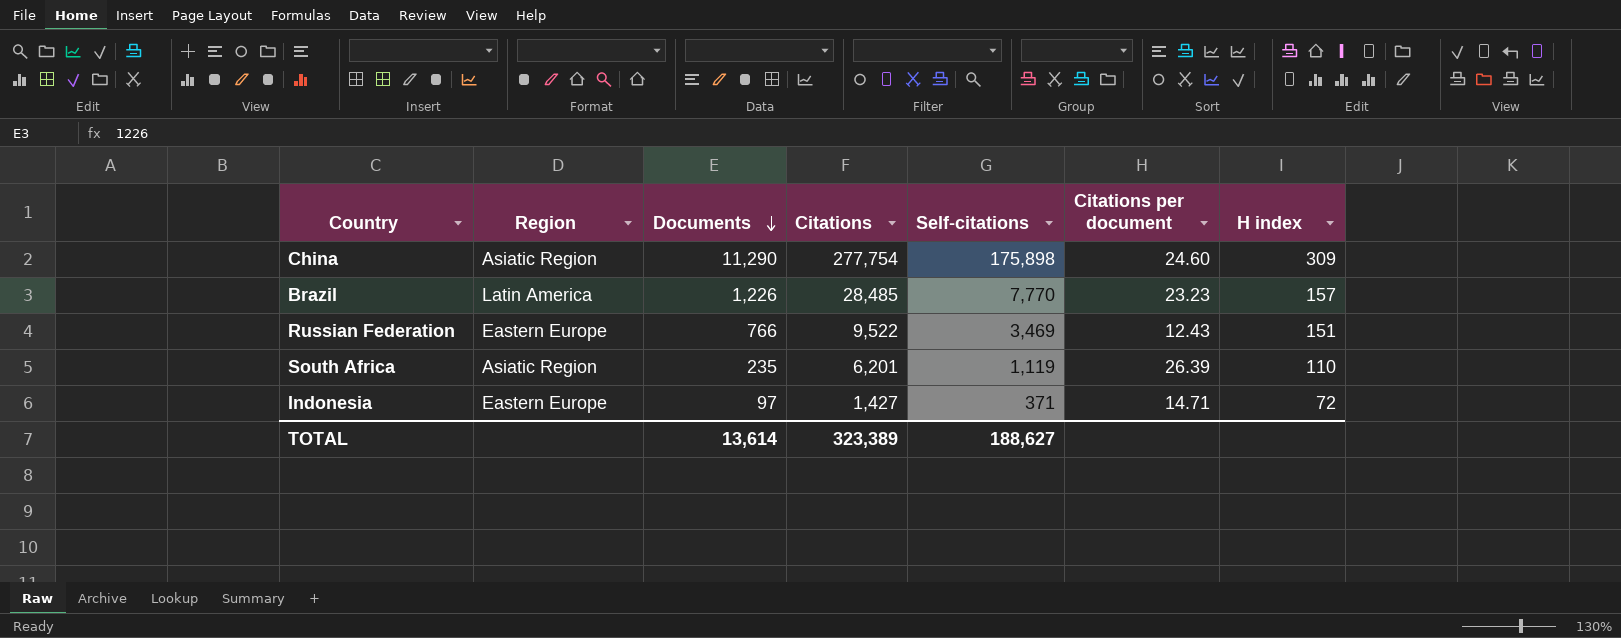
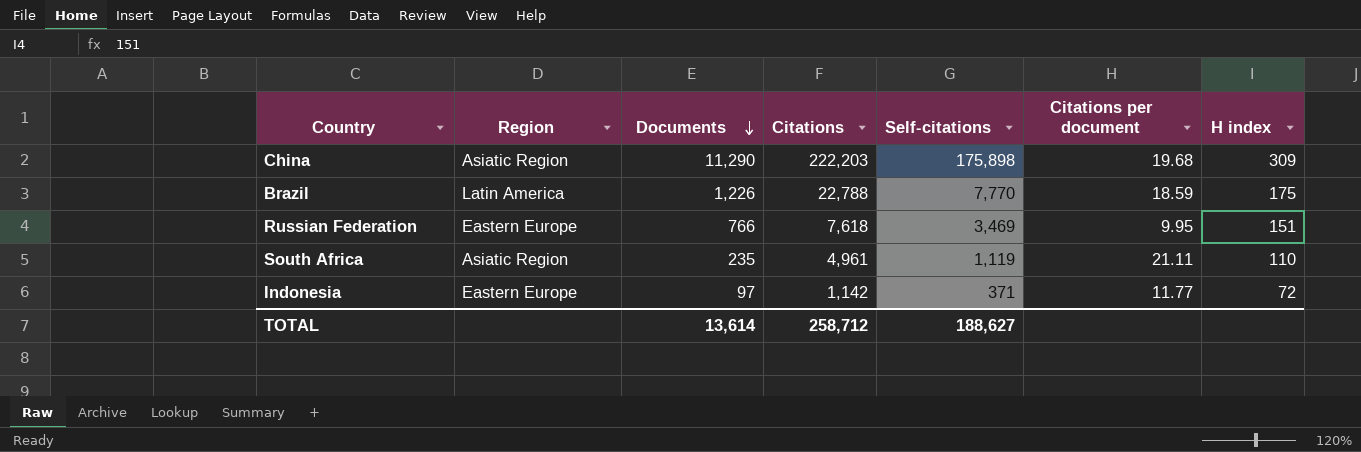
China | Citations: 277,754 -> 222,203
China | Citations per document: 24.60 -> 19.68
Brazil | Citations: 28,485 -> 22,788
Brazil | Citations per document: 23.23 -> 18.59
Brazil | H index: 157 -> 175
Russian Federation | Citations: 9,522 -> 7,618
Russian Federation | Citations per document: 12.43 -> 9.95
South Africa | Citations: 6,201 -> 4,961
South Africa | Citations per document: 26.39 -> 21.11
Indonesia | Citations: 1,427 -> 1,142
Indonesia | Citations per document: 14.71 -> 11.77
TOTAL | Citations: 323,389 -> 258,712

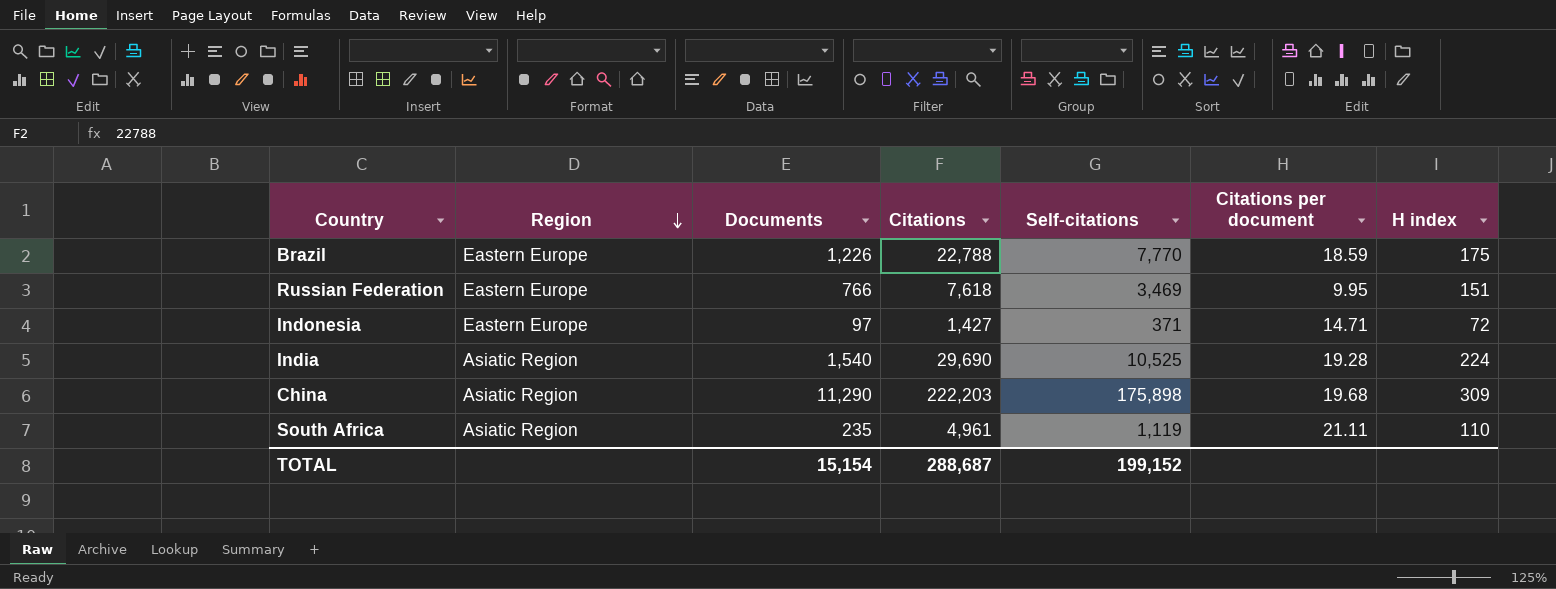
row order: Documents descending -> Region descending
Brazil | Region: Latin America -> Eastern Europe
Indonesia | Citations: 1,142 -> 1,427
Indonesia | Citations per document: 11.77 -> 14.71
row India: none -> Asiatic Region | 1,540 | 29,690 | 10,525 | 19.28 | 224
TOTAL | Documents: 13,614 -> 15,154
TOTAL | Citations: 258,712 -> 288,687
TOTAL | Self-citations: 188,627 -> 199,152

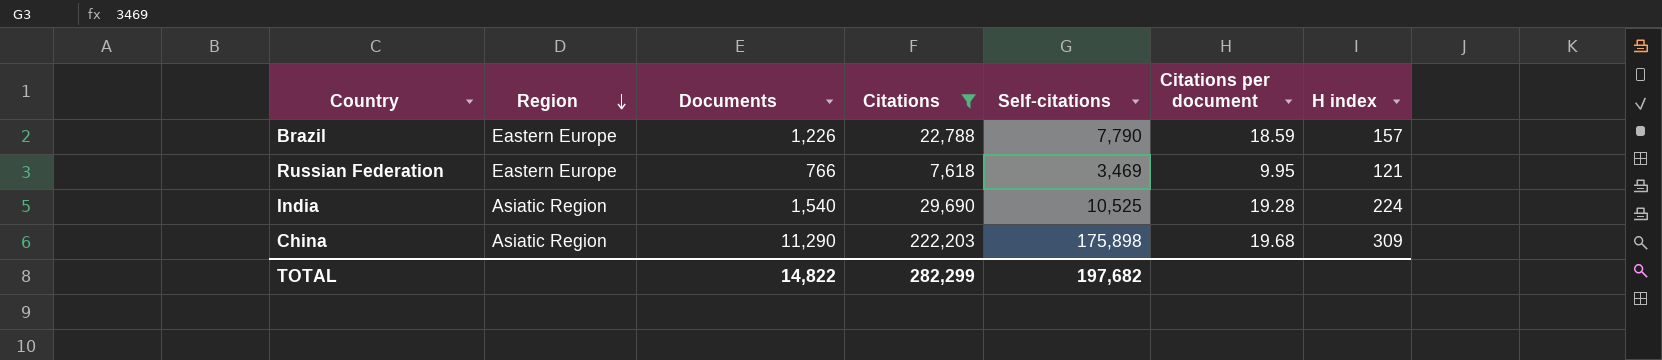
filter: none -> Citations >= 7,618
Brazil | Self-citations: 7,770 -> 7,790
Brazil | H index: 175 -> 157
Russian Federation | H index: 151 -> 121
TOTAL | Documents: 15,154 -> 14,822
TOTAL | Citations: 288,687 -> 282,299
TOTAL | Self-citations: 199,152 -> 197,682

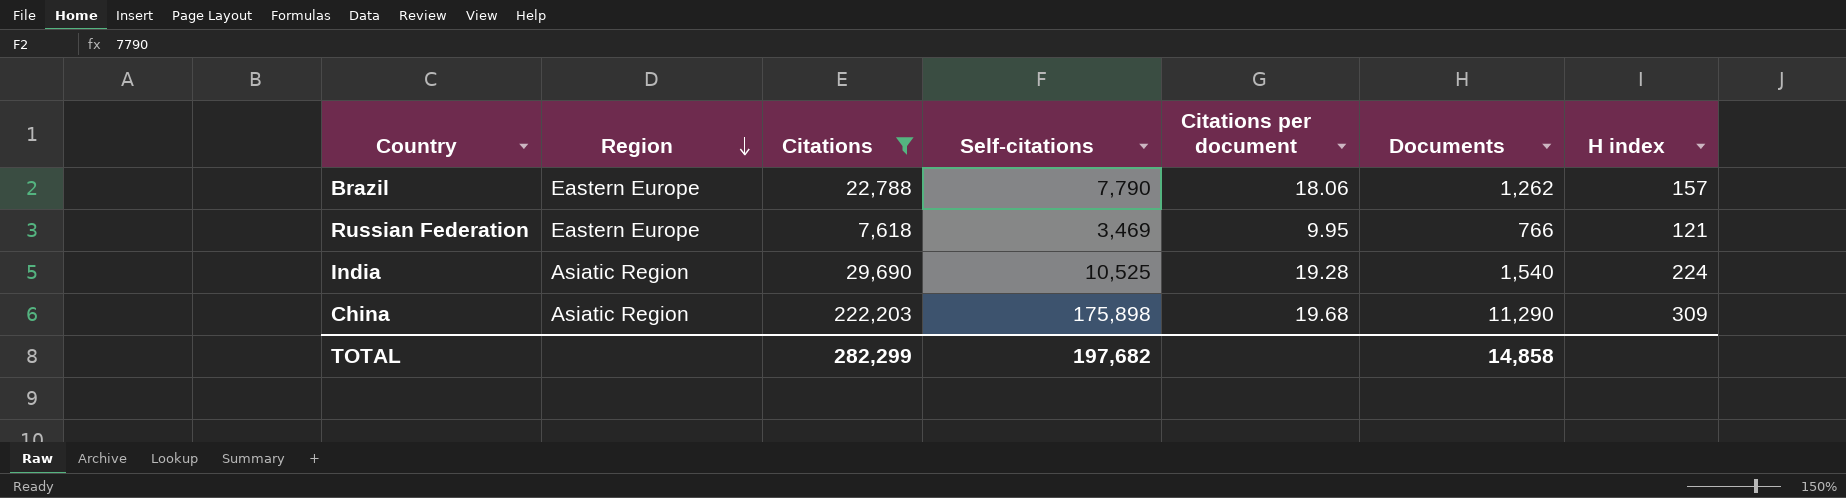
column Documents | position: 3 -> 6
Brazil | Citations per document: 18.59 -> 18.06
Brazil | Documents: 1,226 -> 1,262
TOTAL | Documents: 14,822 -> 14,858

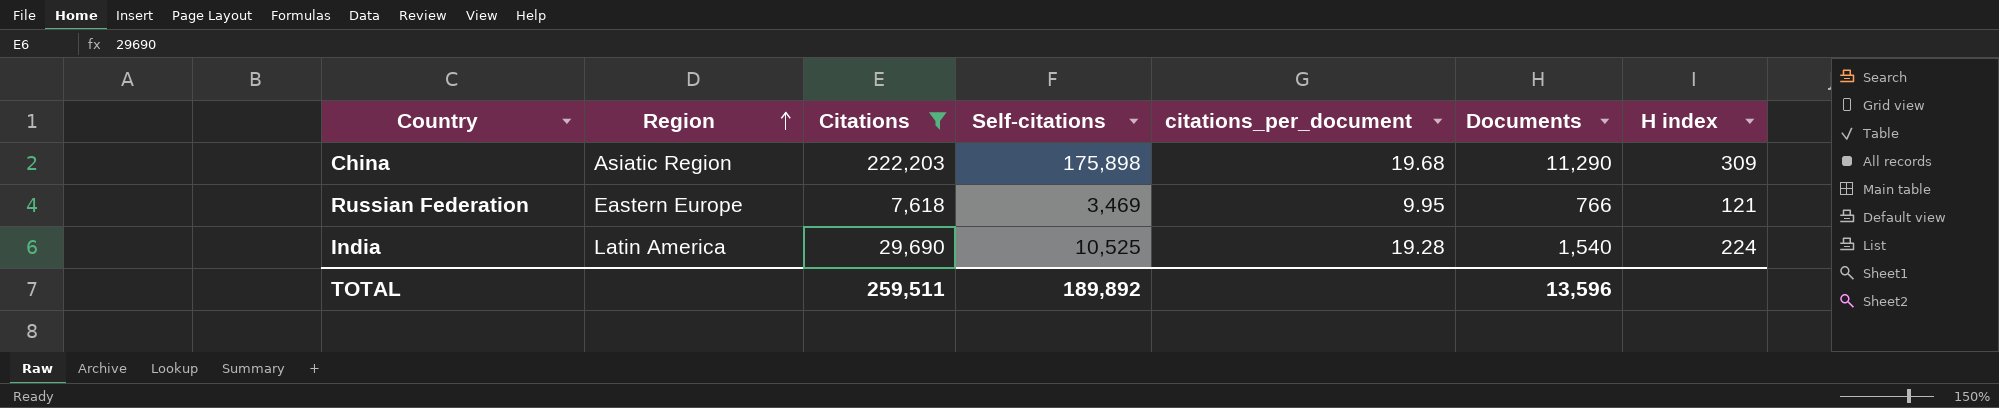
row order: Region descending -> Region ascending
column name: Citations per document -> citations_per_document
row Brazil: Eastern Europe | 22,788 | 7,790 | 18.06 | 1,262 | 157 -> none
India | Region: Asiatic Region -> Latin America
TOTAL | Citations: 282,299 -> 259,511
TOTAL | Self-citations: 197,682 -> 189,892
TOTAL | Documents: 14,858 -> 13,596

